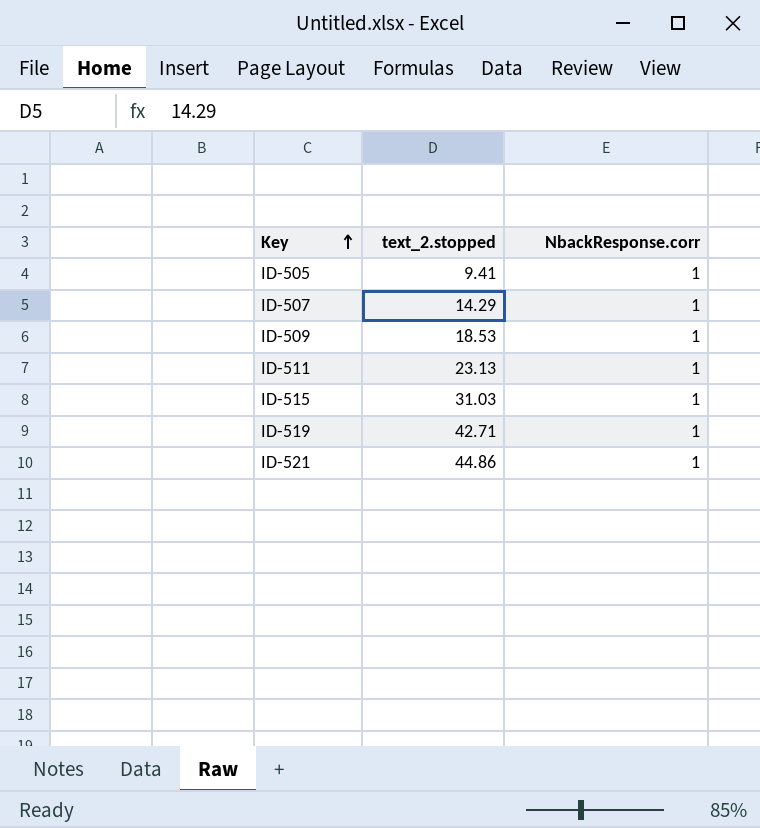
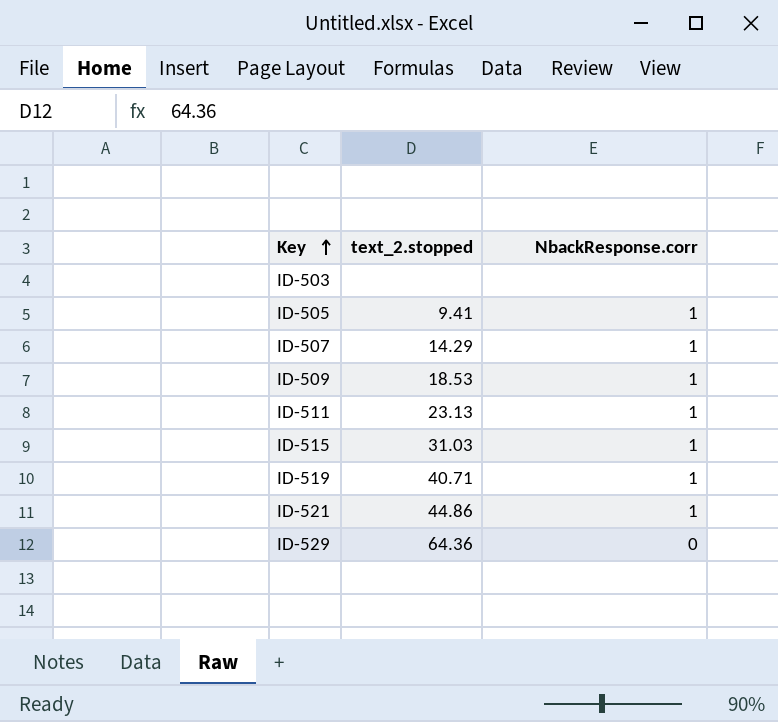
row ID-503: none -> none | none
ID-519 | text_2.stopped: 42.71 -> 40.71
row ID-529: none -> 64.36 | 0

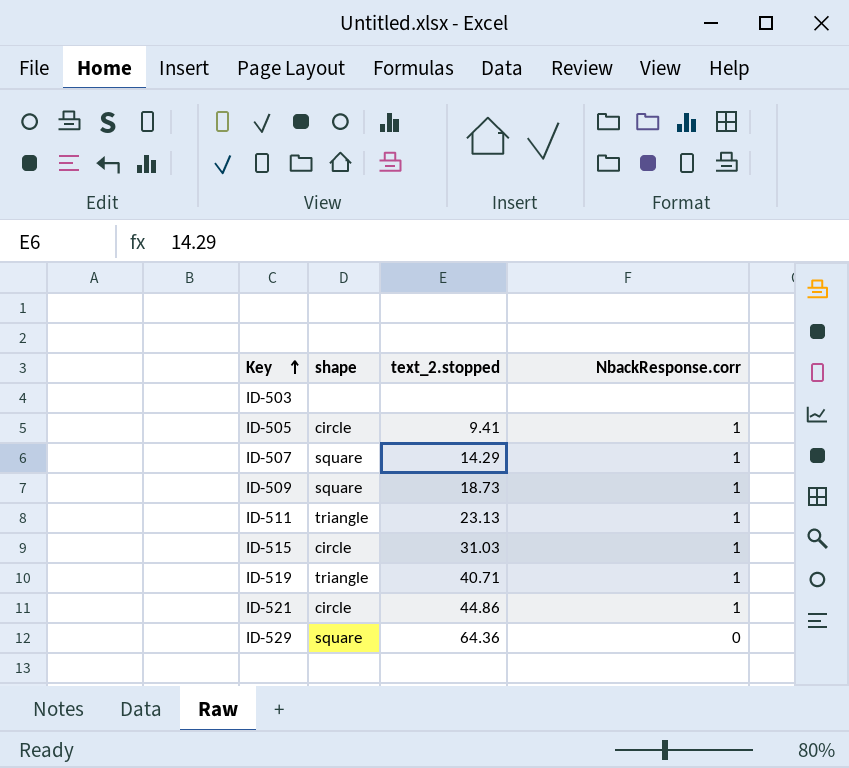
column shape | position: none -> 2
ID-509 | text_2.stopped: 18.53 -> 18.73

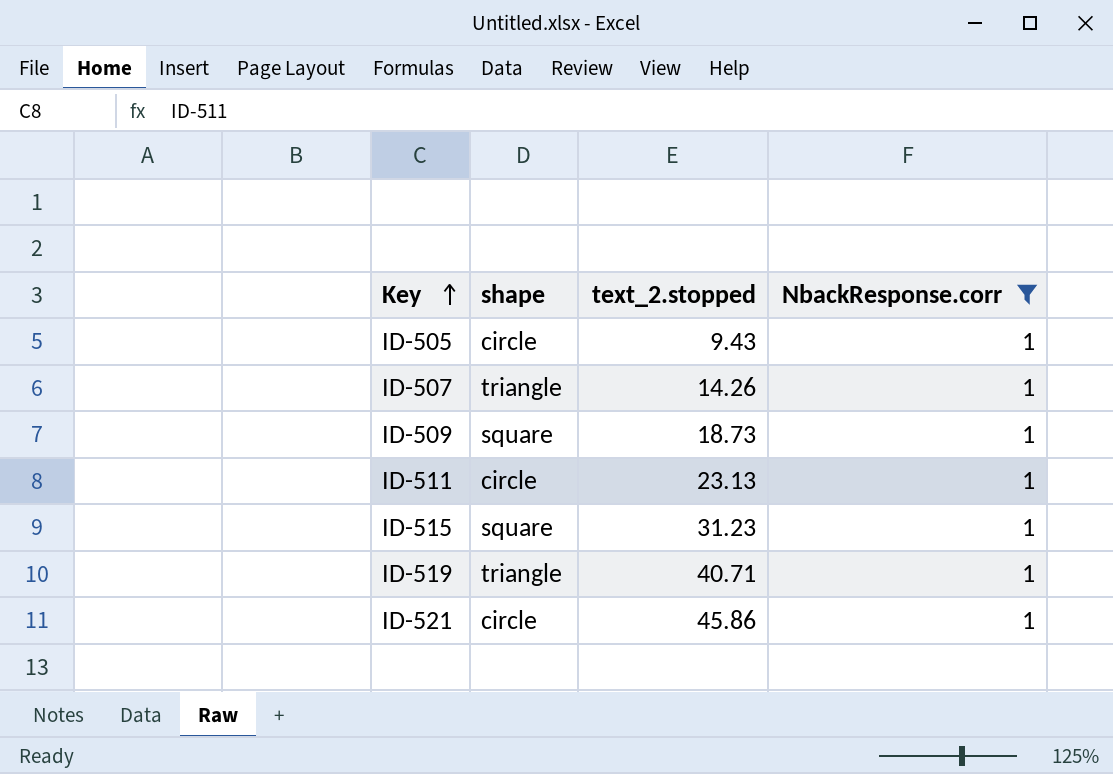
filter: none -> NbackResponse.corr = 1
ID-505 | text_2.stopped: 9.41 -> 9.43
ID-507 | shape: square -> triangle
ID-507 | text_2.stopped: 14.29 -> 14.26
ID-511 | shape: triangle -> circle
ID-515 | shape: circle -> square
ID-515 | text_2.stopped: 31.03 -> 31.23
ID-521 | text_2.stopped: 44.86 -> 45.86

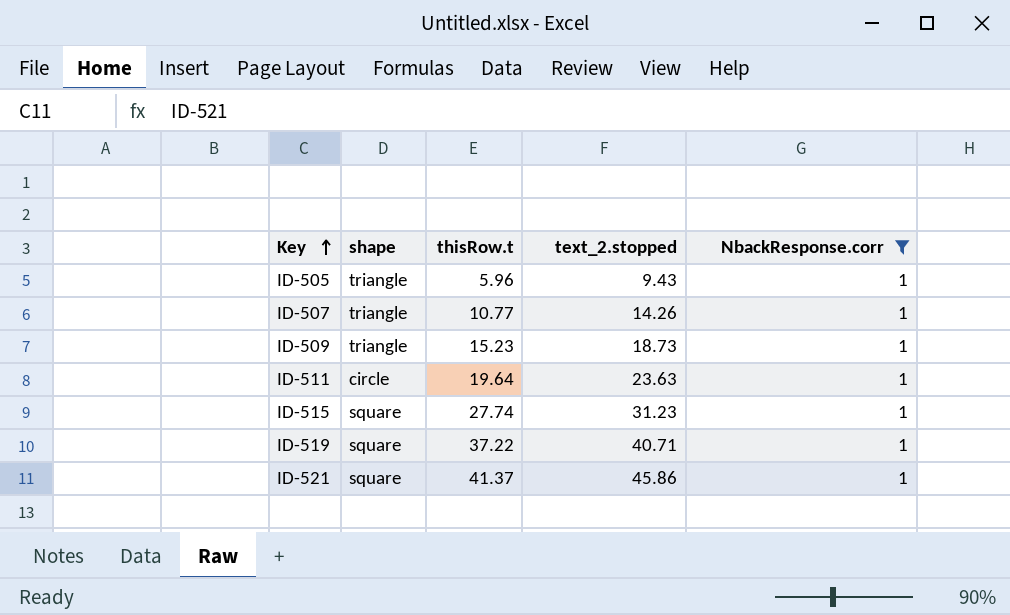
column thisRow.t | position: none -> 3
ID-505 | shape: circle -> triangle
ID-509 | shape: square -> triangle
ID-511 | text_2.stopped: 23.13 -> 23.63
ID-519 | shape: triangle -> square
ID-521 | shape: circle -> square

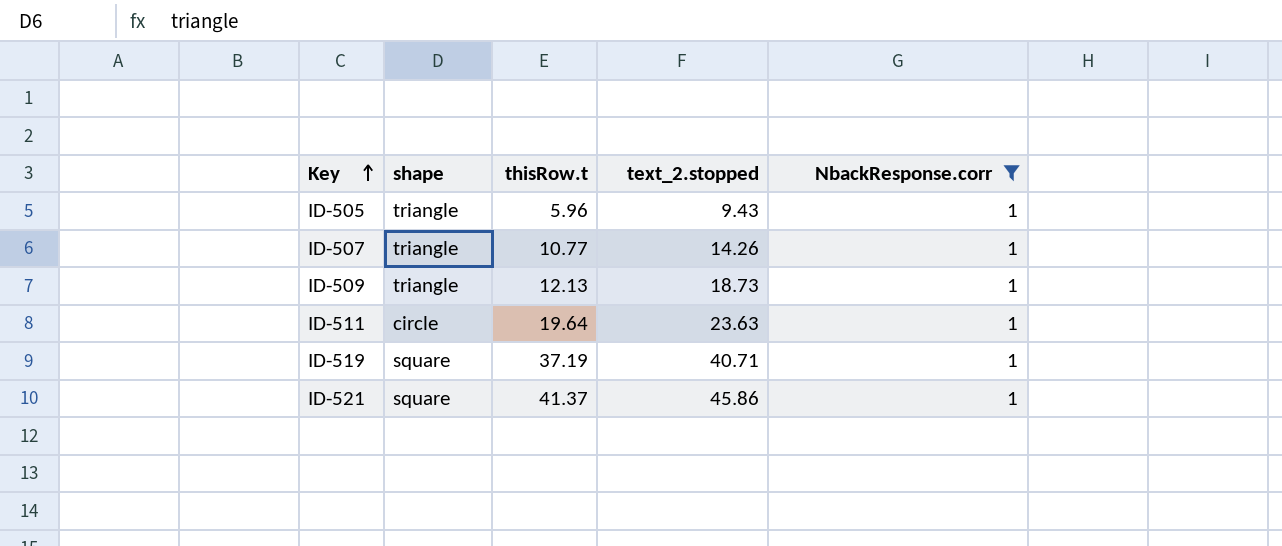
row ID-515: square | 27.74 | 31.23 | 1 -> none
ID-509 | thisRow.t: 15.23 -> 12.13
ID-519 | thisRow.t: 37.22 -> 37.19

